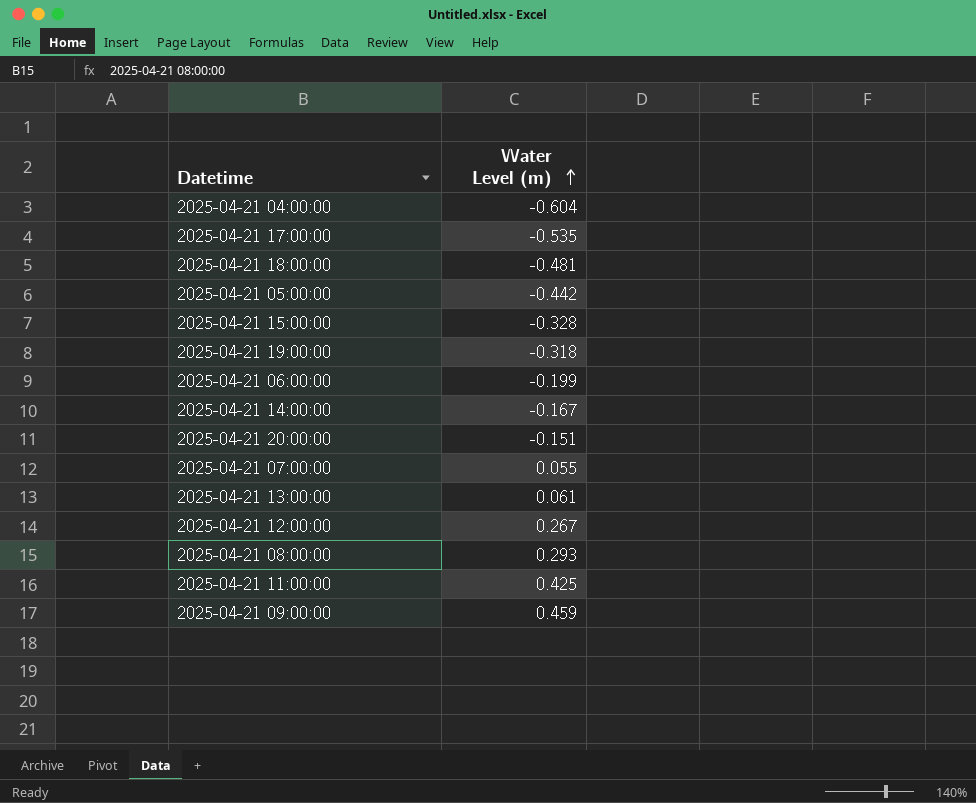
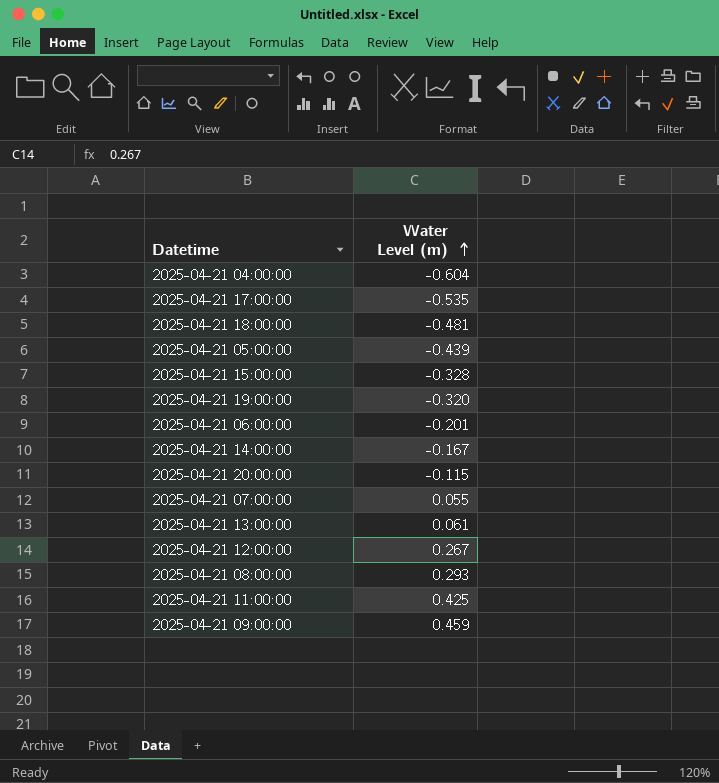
2025-04-21 05:00:00 | Water Level (m): -0.442 -> -0.439
2025-04-21 19:00:00 | Water Level (m): -0.318 -> -0.320
2025-04-21 06:00:00 | Water Level (m): -0.199 -> -0.201
2025-04-21 20:00:00 | Water Level (m): -0.151 -> -0.115

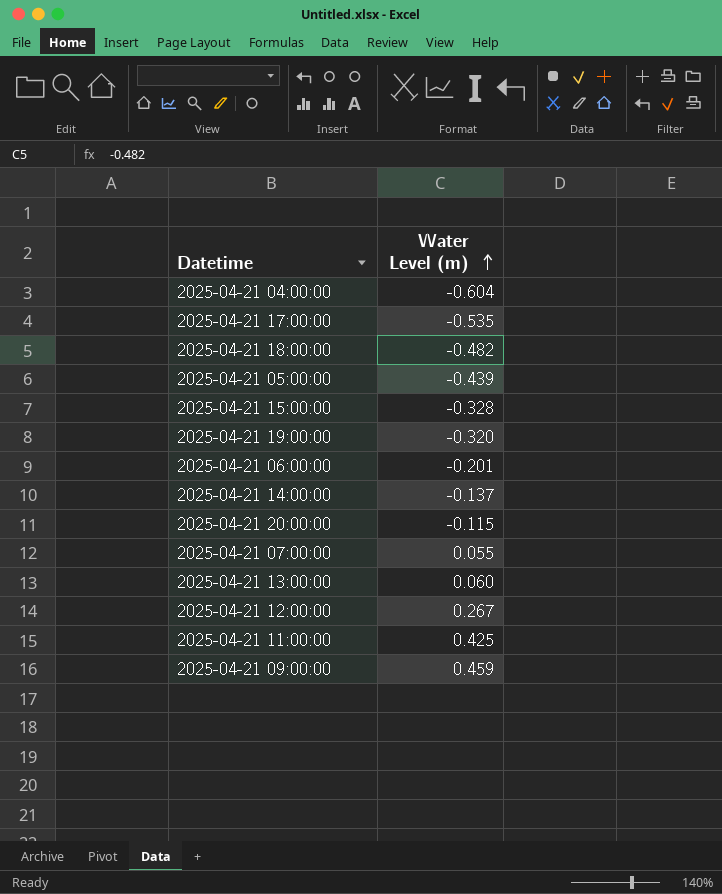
row 2025-04-21 08:00:00: 0.293 -> none
2025-04-21 18:00:00 | Water Level (m): -0.481 -> -0.482
2025-04-21 14:00:00 | Water Level (m): -0.167 -> -0.137
2025-04-21 13:00:00 | Water Level (m): 0.061 -> 0.060

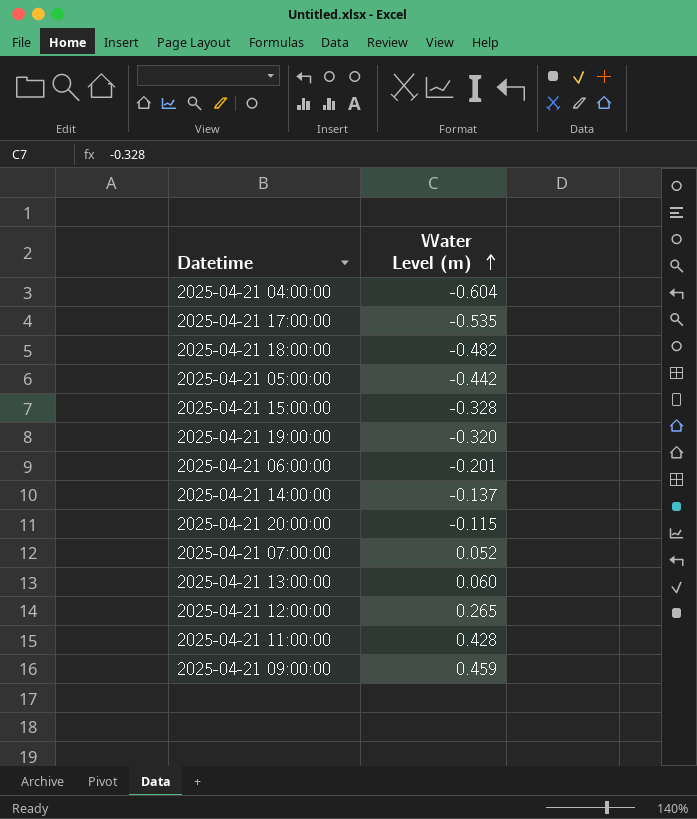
2025-04-21 05:00:00 | Water Level (m): -0.439 -> -0.442
2025-04-21 07:00:00 | Water Level (m): 0.055 -> 0.052
2025-04-21 12:00:00 | Water Level (m): 0.267 -> 0.265
2025-04-21 11:00:00 | Water Level (m): 0.425 -> 0.428

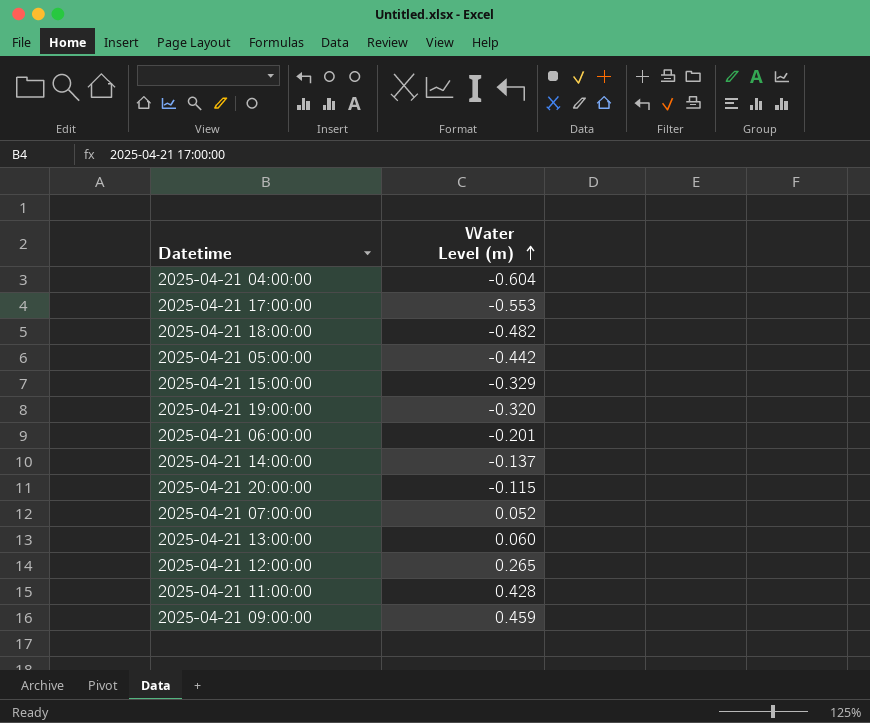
2025-04-21 17:00:00 | Water Level (m): -0.535 -> -0.553
2025-04-21 15:00:00 | Water Level (m): -0.328 -> -0.329

